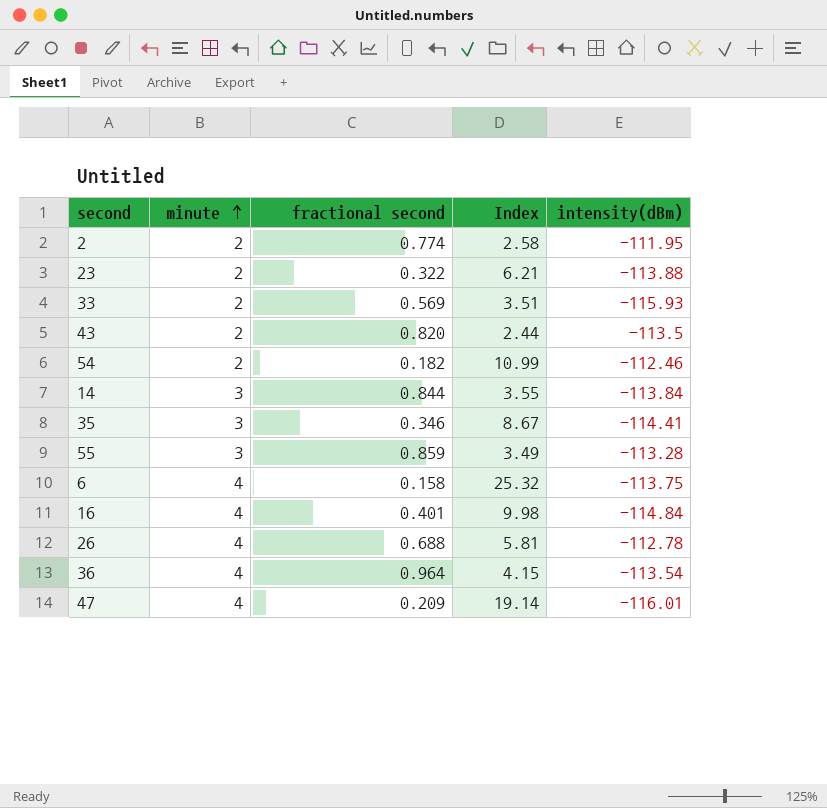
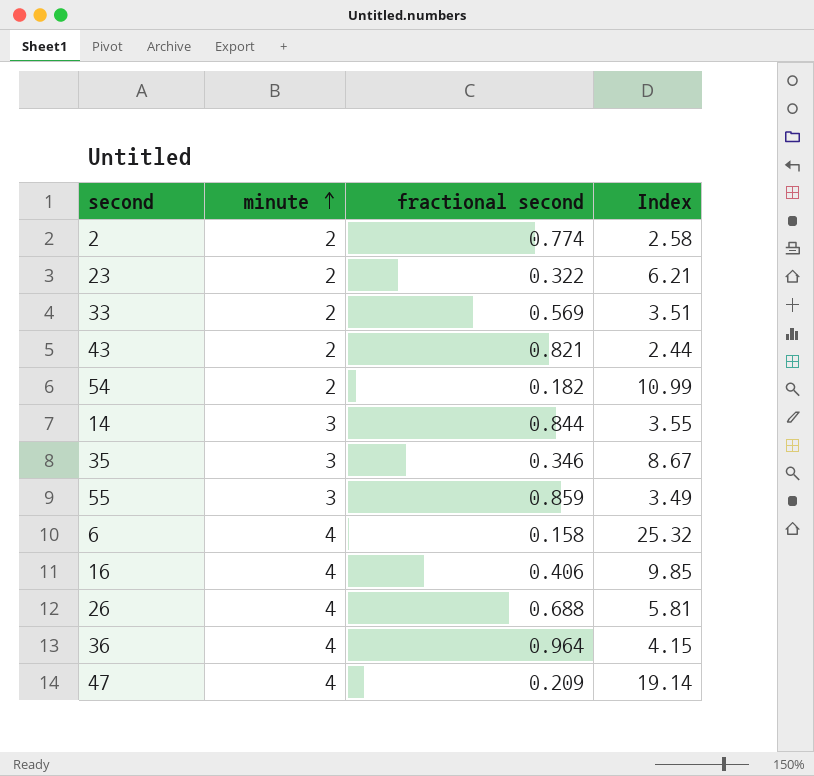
column intensity(dBm) | position: 5 -> none
43 | fractional second: 0.820 -> 0.821
16 | fractional second: 0.401 -> 0.406
16 | Index: 9.98 -> 9.85

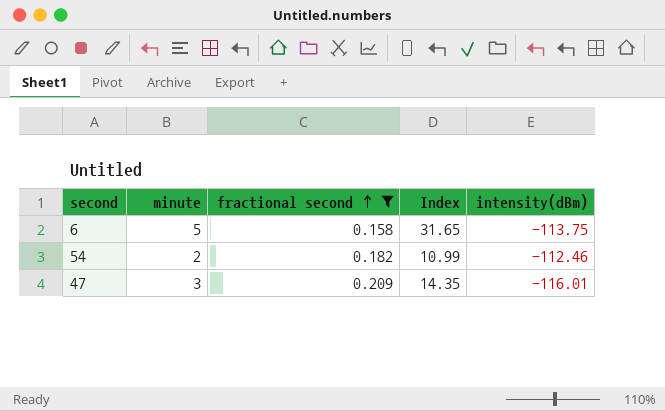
filter: none -> fractional second <= 0.209
row order: minute ascending -> fractional second ascending
column intensity(dBm) | position: none -> 5
6 | minute: 4 -> 5
6 | Index: 25.32 -> 31.65
47 | minute: 4 -> 3
47 | Index: 19.14 -> 14.35

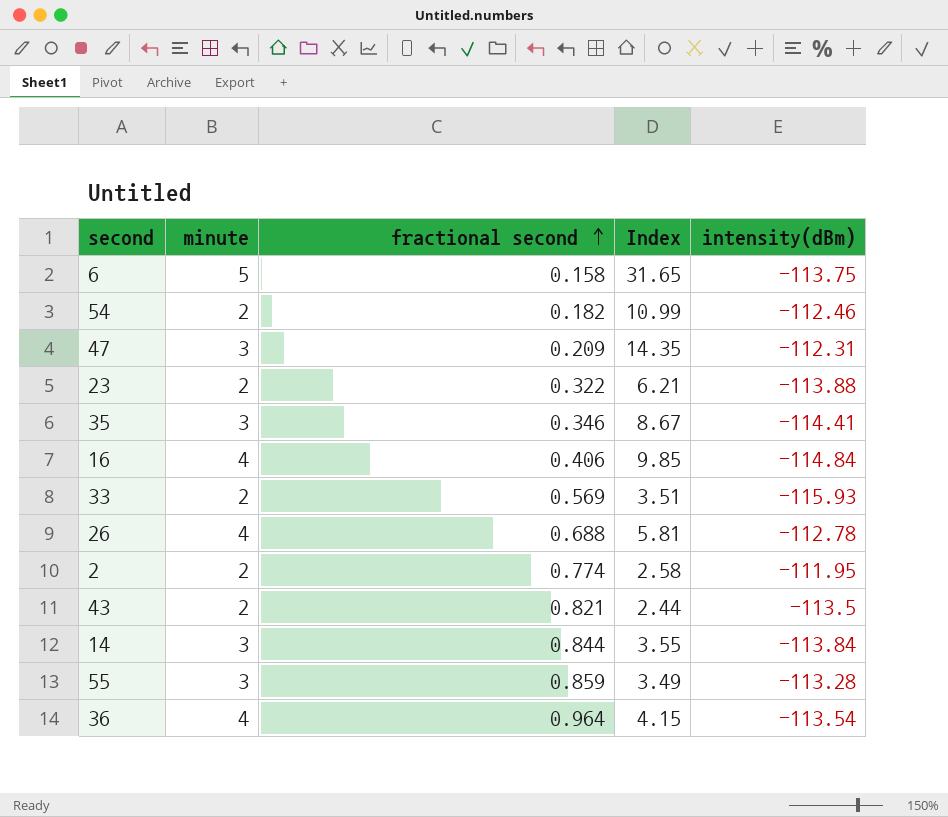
filter: fractional second <= 0.209 -> none
47 | intensity(dBm): -116.01 -> -112.31

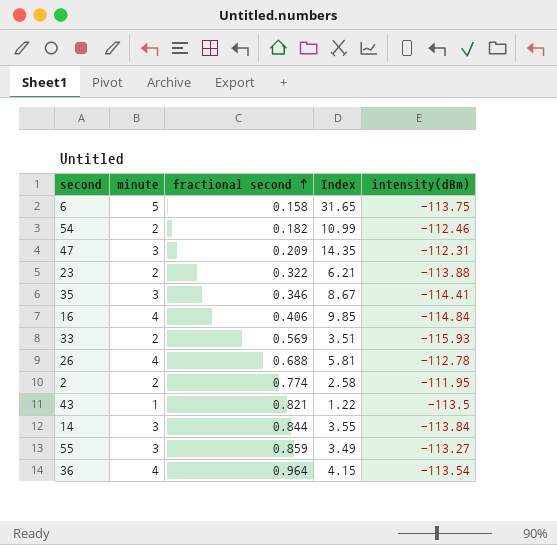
43 | minute: 2 -> 1
43 | Index: 2.44 -> 1.22
55 | intensity(dBm): -113.28 -> -113.27

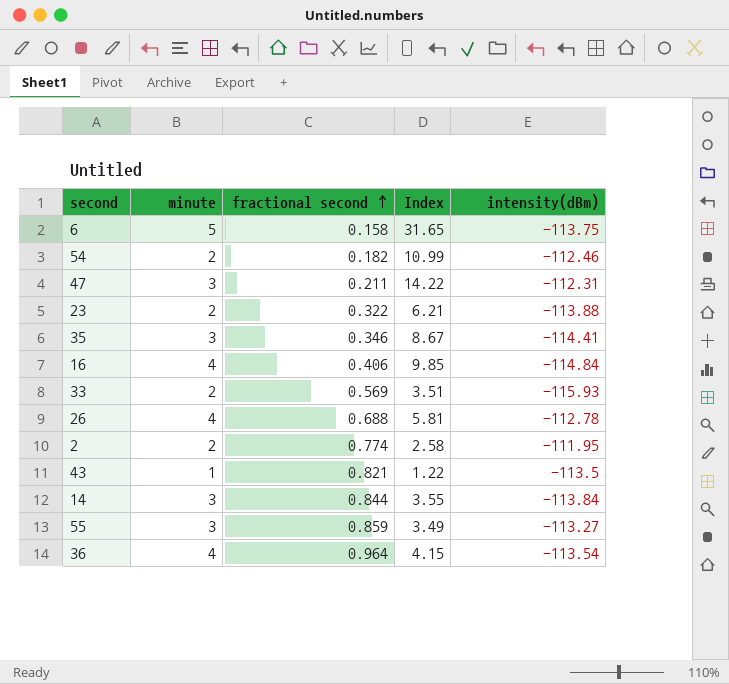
47 | fractional second: 0.209 -> 0.211
47 | Index: 14.35 -> 14.22

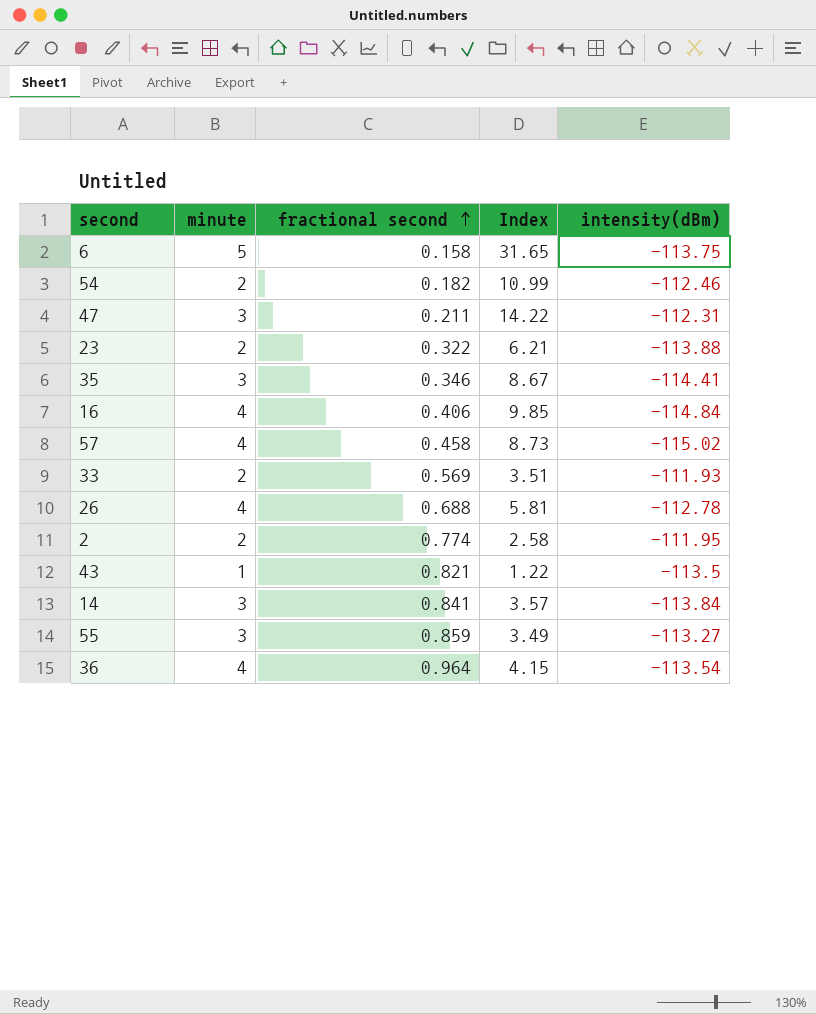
row 57: none -> 4 | 0.458 | 8.73 | -115.02
33 | intensity(dBm): -115.93 -> -111.93
14 | fractional second: 0.844 -> 0.841
14 | Index: 3.55 -> 3.57

